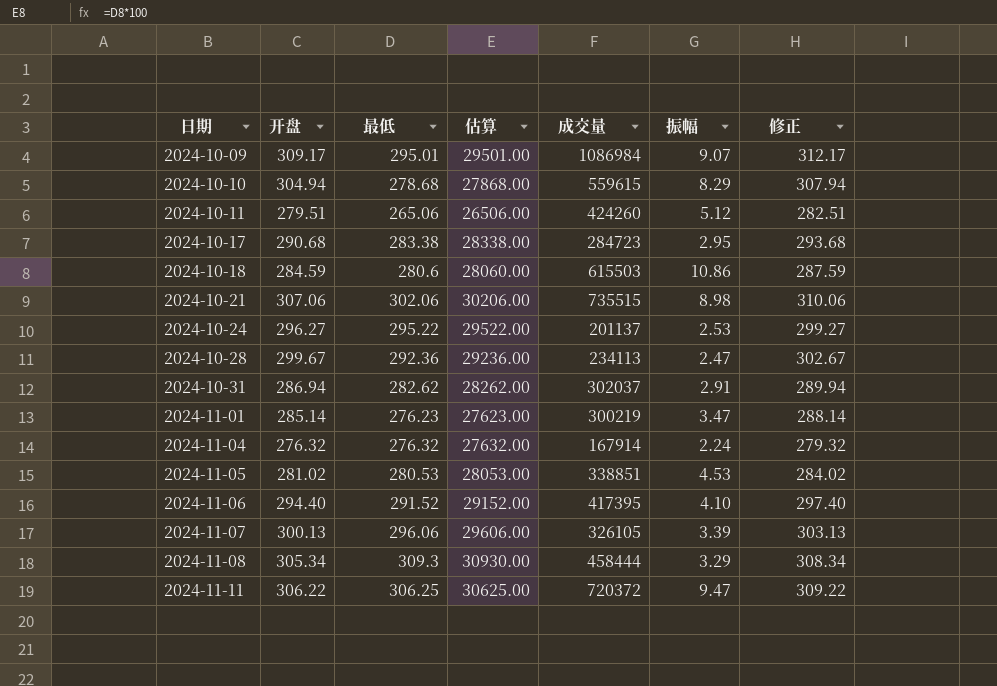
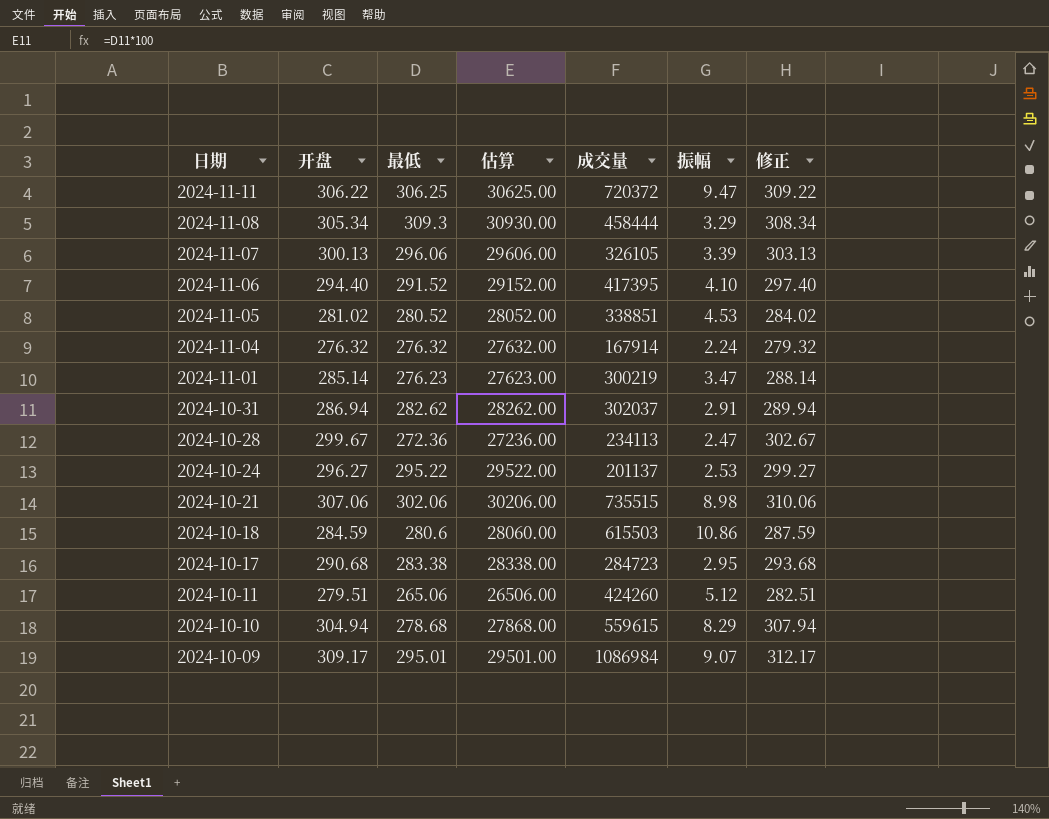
row order: 日期 ascending -> 日期 descending
2024-11-05 | 最低: 280.53 -> 280.52
2024-11-05 | 估算: 28053.00 -> 28052.00
2024-10-28 | 最低: 292.36 -> 272.36
2024-10-28 | 估算: 29236.00 -> 27236.00

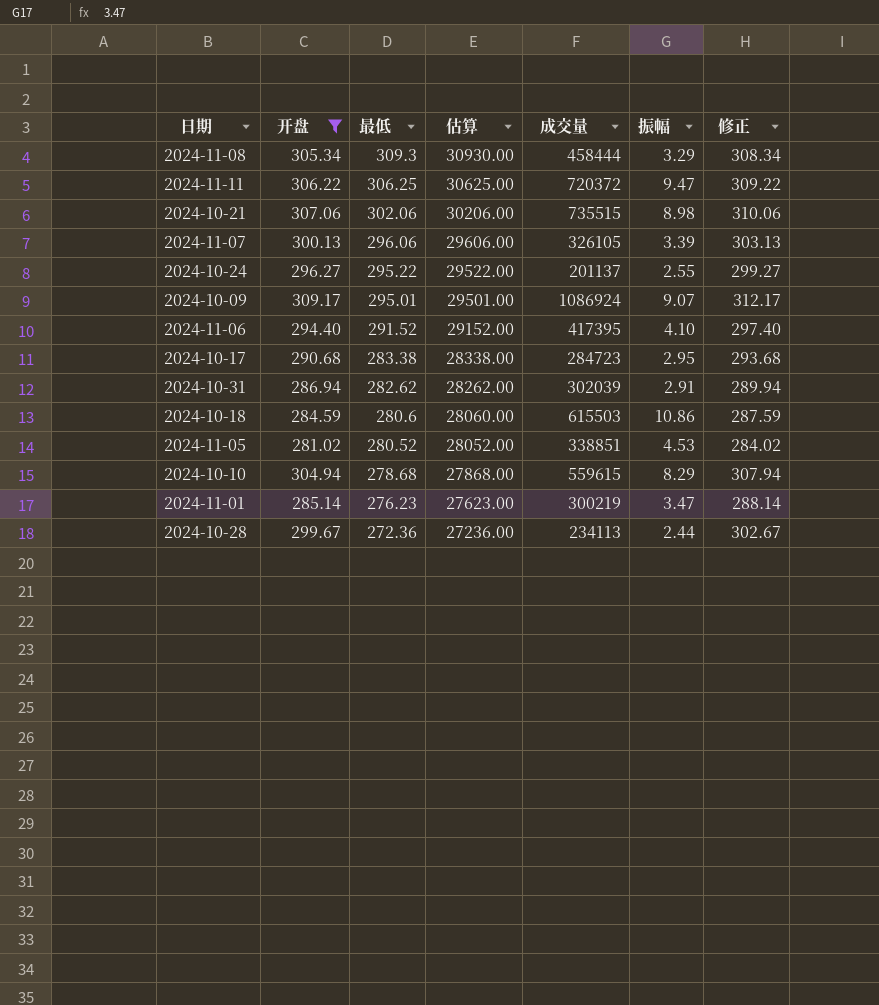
filter: none -> 开盘 >= 281.02
row order: 日期 descending -> 最低 descending
2024-10-24 | 振幅: 2.53 -> 2.55
2024-10-09 | 成交量: 1086984 -> 1086924
2024-10-31 | 成交量: 302037 -> 302039
2024-10-28 | 振幅: 2.47 -> 2.44

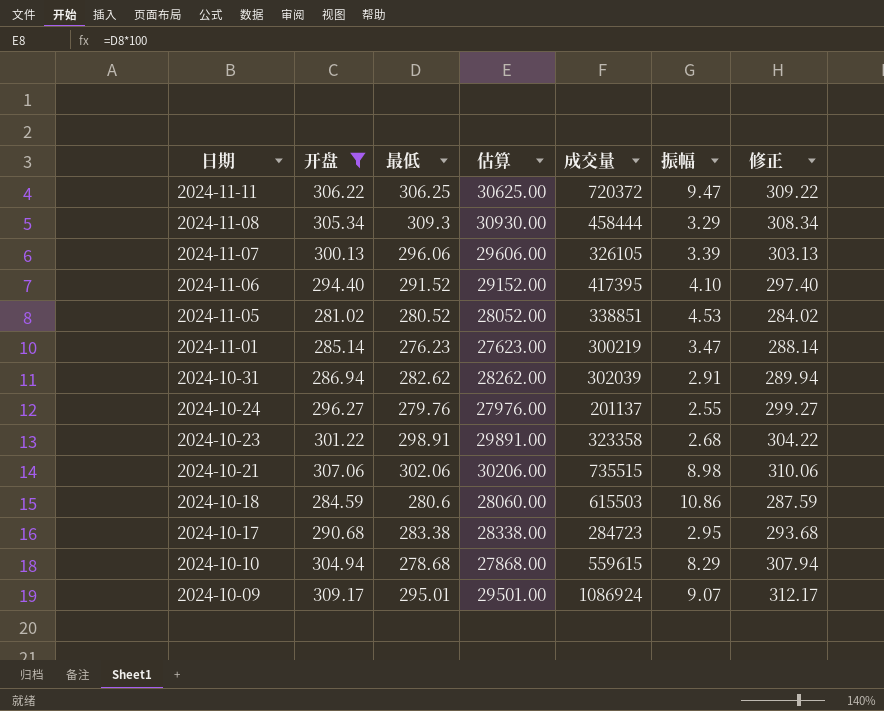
row order: 最低 descending -> 日期 descending
row 2024-10-28: 299.67 | 272.36 | 27236.00 | 234113 | 2.44 | 302.67 -> none
2024-10-24 | 最低: 295.22 -> 279.76
2024-10-24 | 估算: 29522.00 -> 27976.00
row 2024-10-23: none -> 301.22 | 298.91 | 29891.00 | 323358 | 2.68 | 304.22

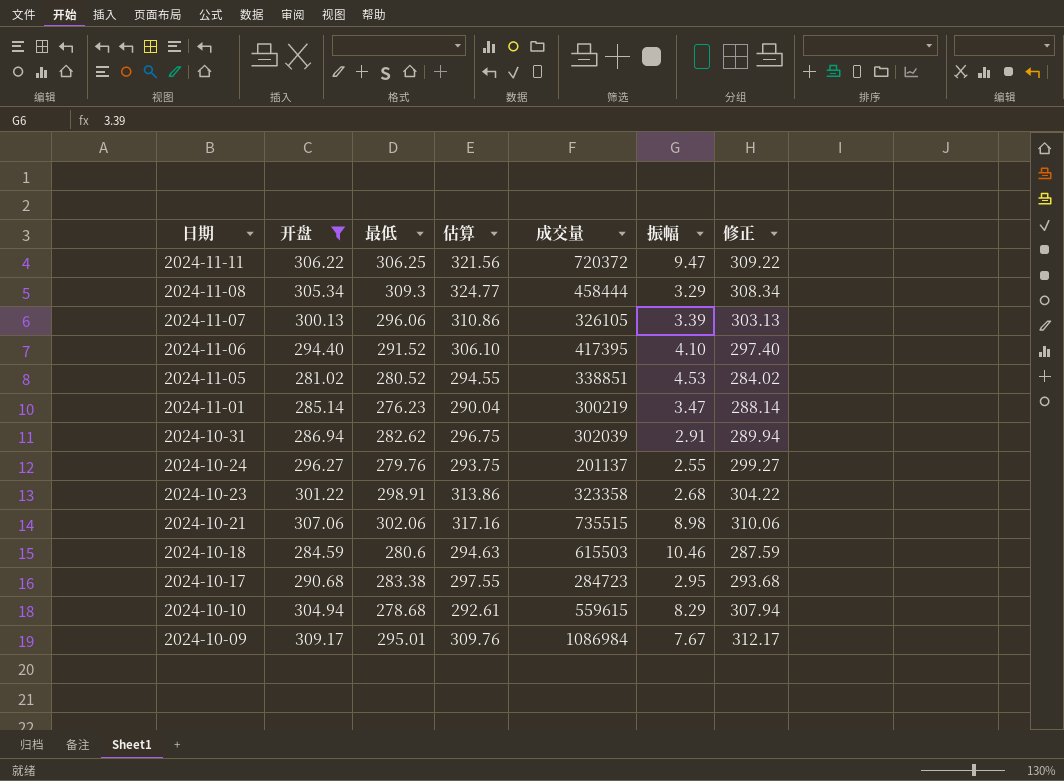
column 估算 | formula: [最低] * 100 -> [最低] * 1.05
2024-10-18 | 振幅: 10.86 -> 10.46
2024-10-09 | 成交量: 1086924 -> 1086984
2024-10-09 | 振幅: 9.07 -> 7.67

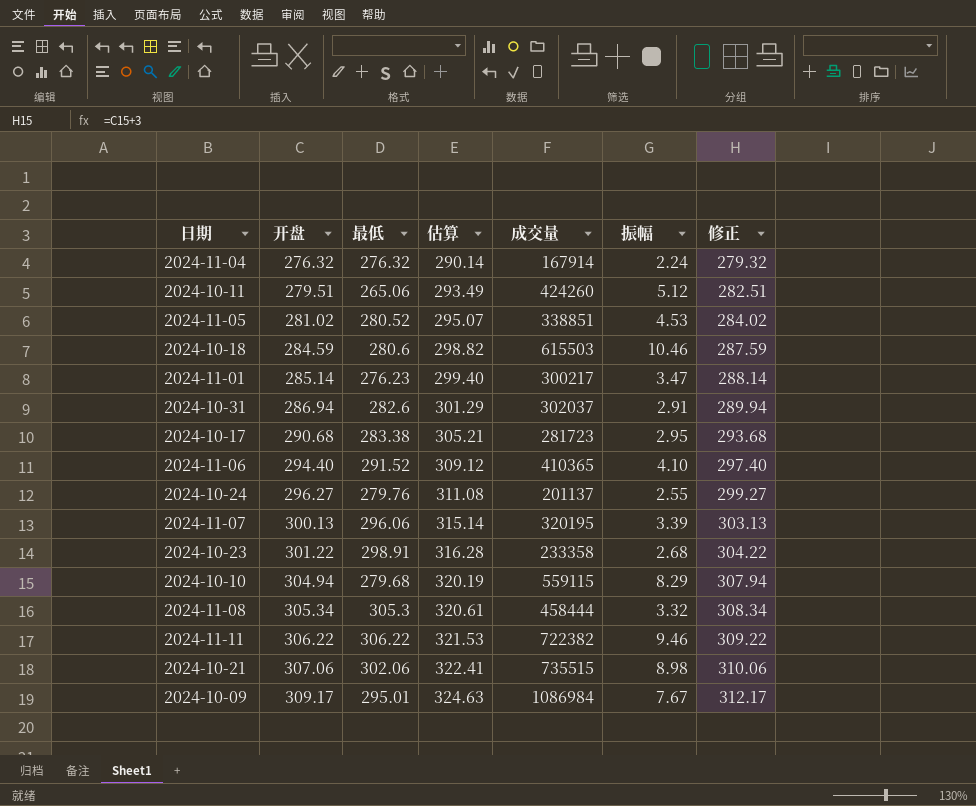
filter: 开盘 >= 281.02 -> none
row order: 日期 descending -> 开盘 ascending
column 估算 | formula: [最低] * 1.05 -> [开盘] * 1.05
2024-11-01 | 成交量: 300219 -> 300217
2024-10-31 | 最低: 282.62 -> 282.6
2024-10-31 | 成交量: 302039 -> 302037
2024-10-17 | 成交量: 284723 -> 281723
2024-11-06 | 成交量: 417395 -> 410365
2024-11-07 | 成交量: 326105 -> 320195
2024-10-23 | 成交量: 323358 -> 233358
2024-10-10 | 最低: 278.68 -> 279.68
2024-10-10 | 成交量: 559615 -> 559115
2024-11-08 | 最低: 309.3 -> 305.3
2024-11-08 | 振幅: 3.29 -> 3.32
2024-11-11 | 最低: 306.25 -> 306.22
2024-11-11 | 成交量: 720372 -> 722382
2024-11-11 | 振幅: 9.47 -> 9.46

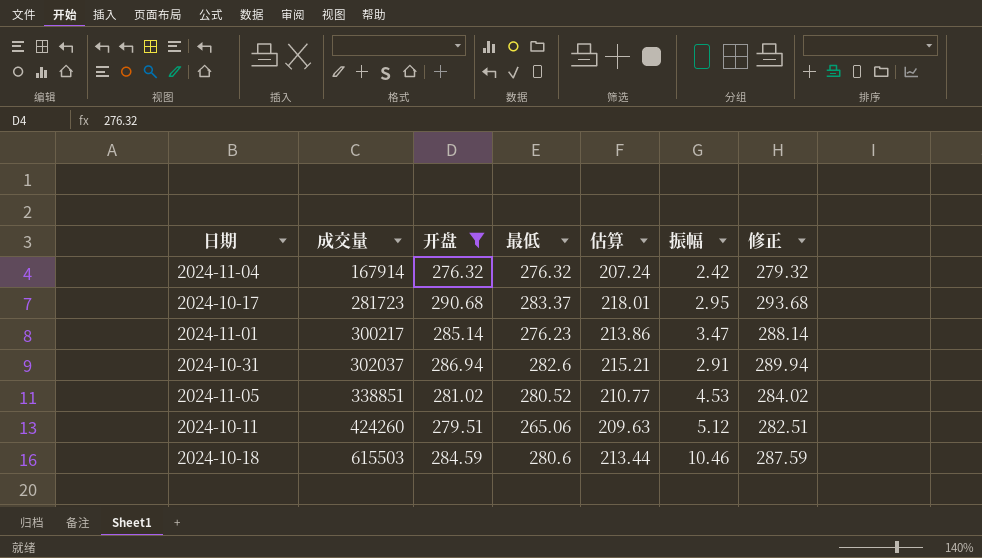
filter: none -> 开盘 <= 290.68
row order: 开盘 ascending -> 成交量 ascending
column 成交量 | position: 5 -> 2
column 估算 | formula: [开盘] * 1.05 -> [开盘] * 0.75
2024-11-04 | 振幅: 2.24 -> 2.42
2024-10-17 | 最低: 283.38 -> 283.37

